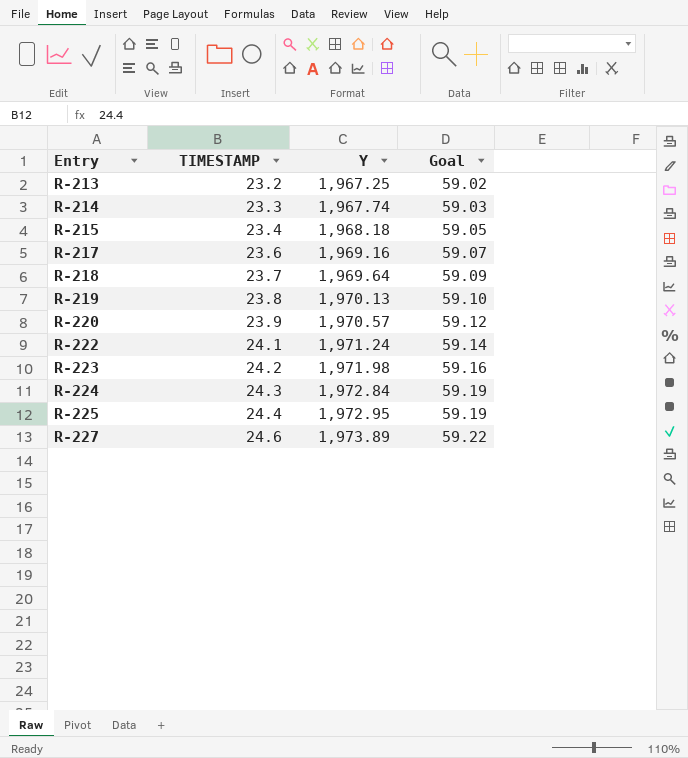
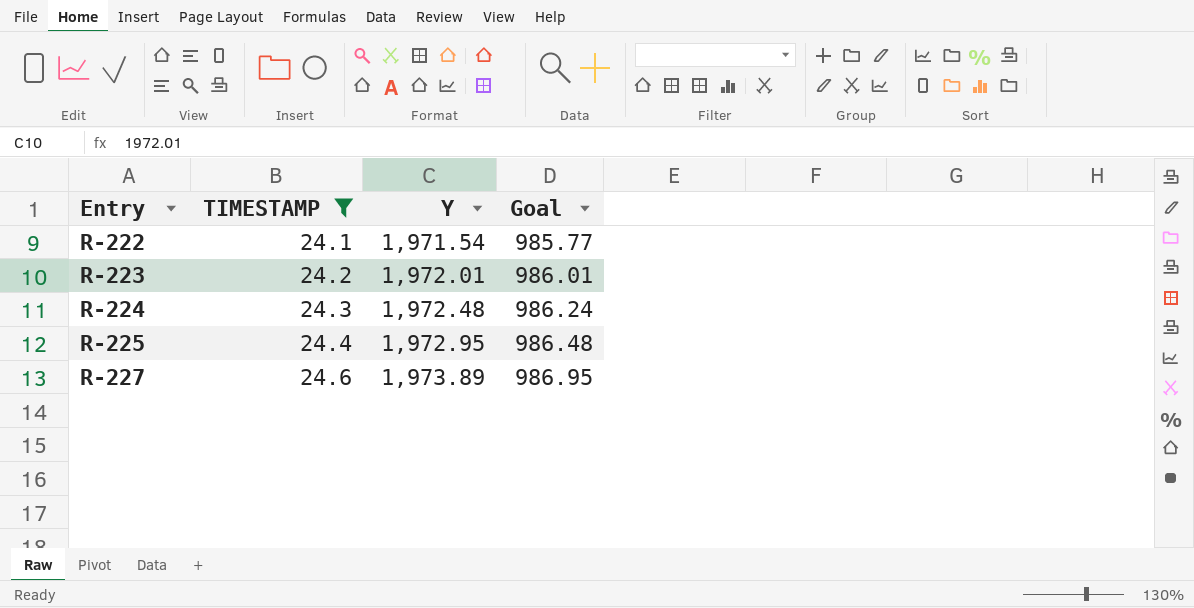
filter: none -> TIMESTAMP >= 24.1
column Goal | formula: [Y] * 0.03 -> [Y] * 0.5
R-222 | Y: 1,971.24 -> 1,971.54
R-223 | Y: 1,971.98 -> 1,972.01
R-224 | Y: 1,972.84 -> 1,972.48

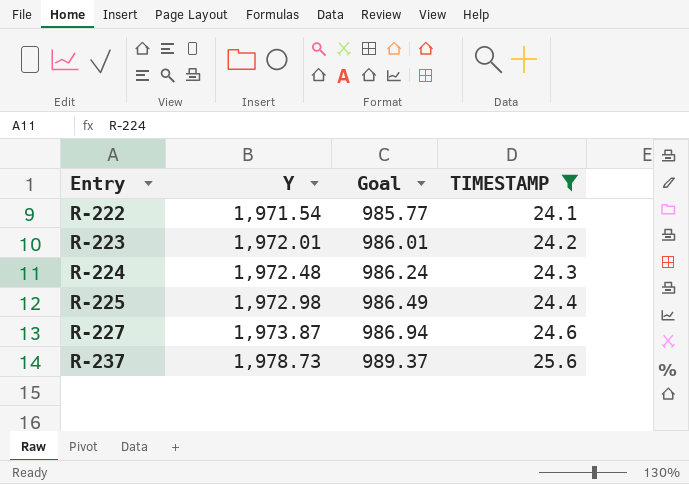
column TIMESTAMP | position: 2 -> 4
R-225 | Y: 1,972.95 -> 1,972.98
R-225 | Goal: 986.48 -> 986.49
R-227 | Y: 1,973.89 -> 1,973.87
R-227 | Goal: 986.95 -> 986.94
row R-237: none -> 1,978.73 | 989.37 | 25.6

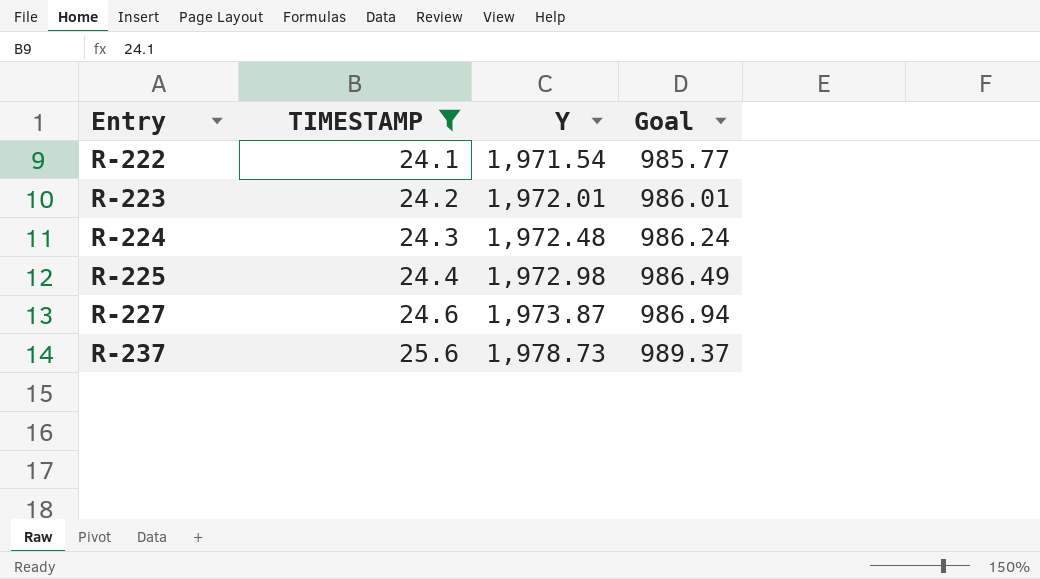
column TIMESTAMP | position: 4 -> 2

